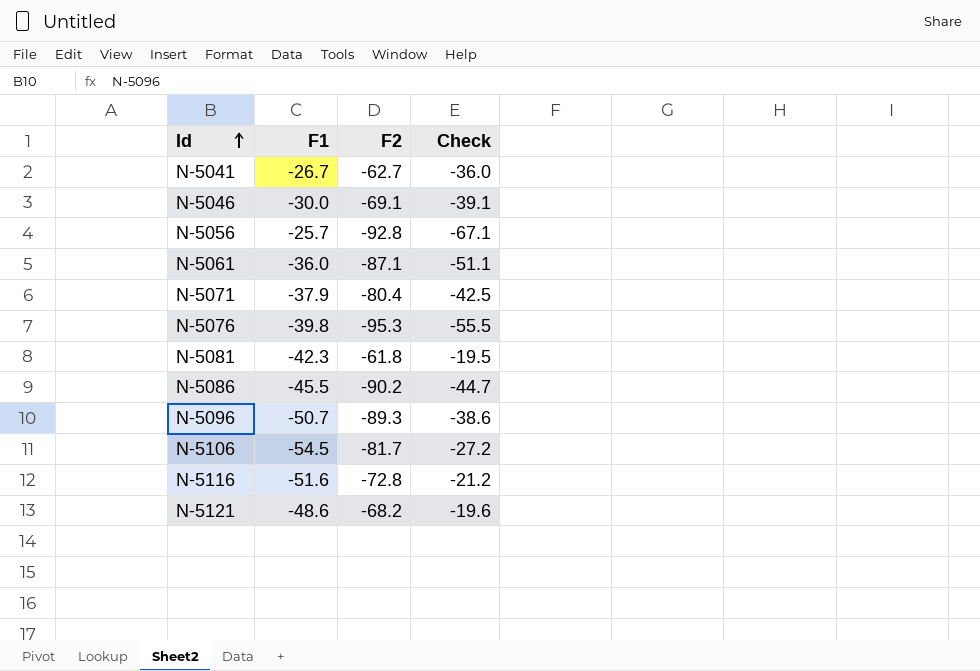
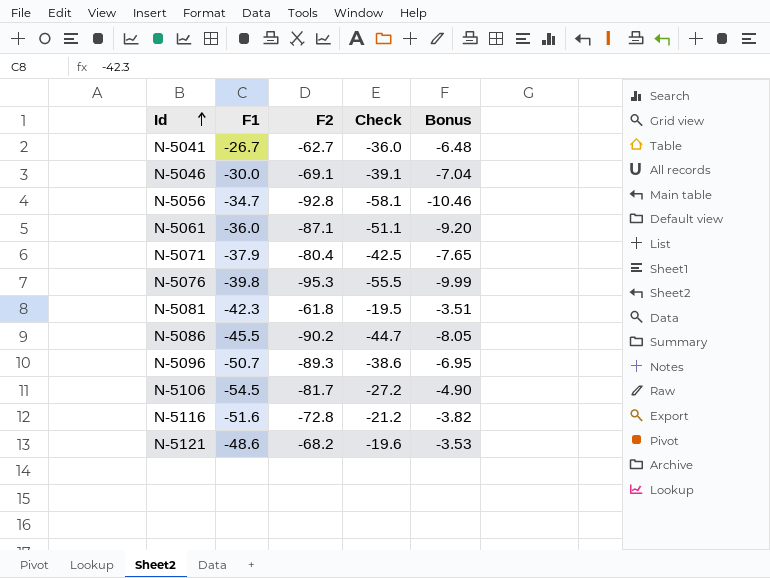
column Bonus | formula: none -> [Check] * 0.18
N-5056 | F1: -25.7 -> -34.7
N-5056 | Check: -67.1 -> -58.1

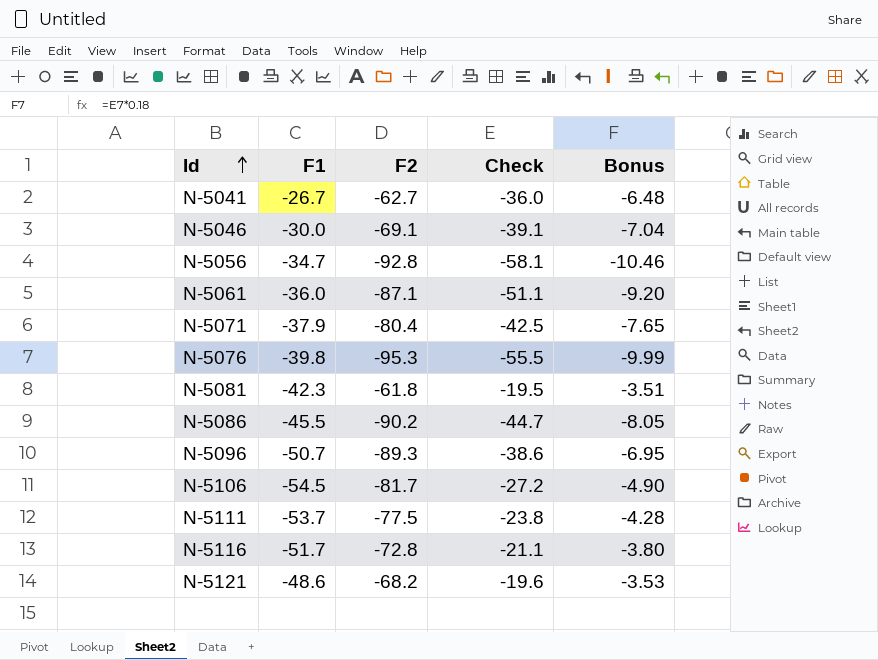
row N-5111: none -> -53.7 | -77.5 | -23.8 | -4.28
N-5116 | F1: -51.6 -> -51.7
N-5116 | Check: -21.2 -> -21.1
N-5116 | Bonus: -3.82 -> -3.80

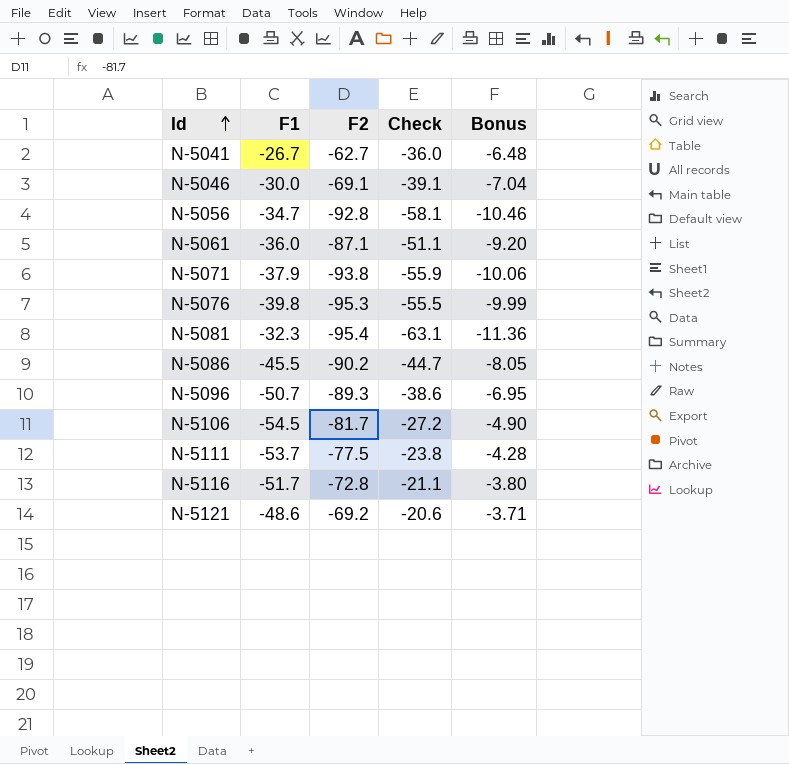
N-5071 | F2: -80.4 -> -93.8
N-5071 | Check: -42.5 -> -55.9
N-5071 | Bonus: -7.65 -> -10.06
N-5081 | F1: -42.3 -> -32.3
N-5081 | F2: -61.8 -> -95.4
N-5081 | Check: -19.5 -> -63.1
N-5081 | Bonus: -3.51 -> -11.36
N-5121 | F2: -68.2 -> -69.2
N-5121 | Check: -19.6 -> -20.6
N-5121 | Bonus: -3.53 -> -3.71

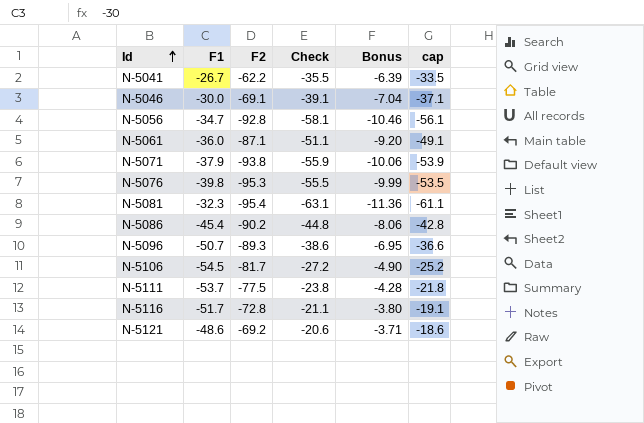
column cap | formula: none -> [Check] + 2
N-5041 | F2: -62.7 -> -62.2
N-5041 | Check: -36.0 -> -35.5
N-5041 | Bonus: -6.48 -> -6.39
N-5086 | F1: -45.5 -> -45.4
N-5086 | Check: -44.7 -> -44.8
N-5086 | Bonus: -8.05 -> -8.06

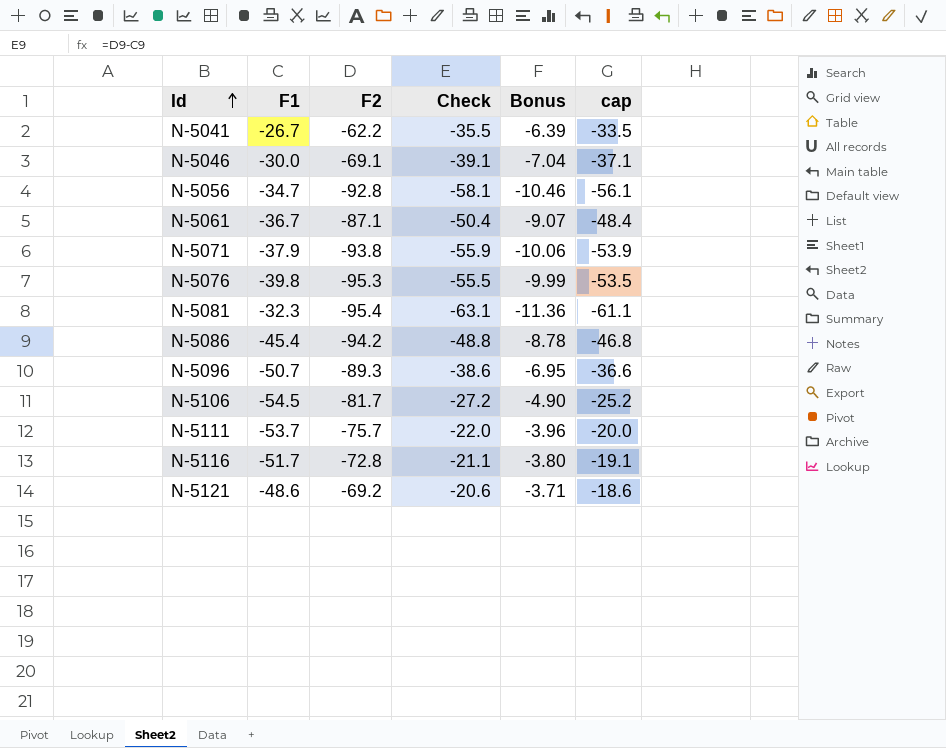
N-5061 | F1: -36.0 -> -36.7
N-5061 | Check: -51.1 -> -50.4
N-5061 | Bonus: -9.20 -> -9.07
N-5061 | cap: -49.1 -> -48.4
N-5086 | F2: -90.2 -> -94.2
N-5086 | Check: -44.8 -> -48.8
N-5086 | Bonus: -8.06 -> -8.78
N-5086 | cap: -42.8 -> -46.8
N-5111 | F2: -77.5 -> -75.7
N-5111 | Check: -23.8 -> -22.0
N-5111 | Bonus: -4.28 -> -3.96
N-5111 | cap: -21.8 -> -20.0

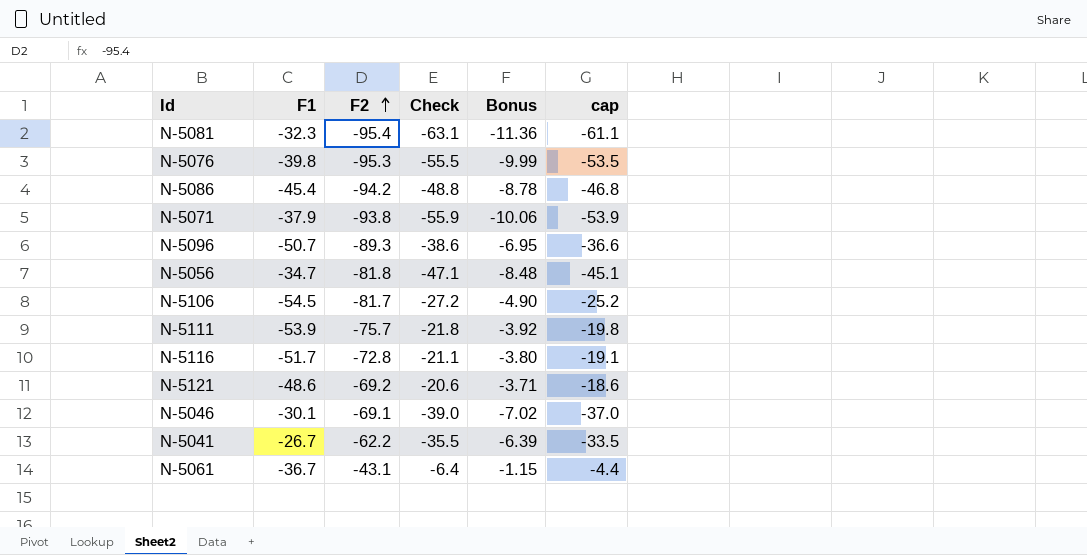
row order: Id ascending -> F2 ascending
N-5056 | F2: -92.8 -> -81.8
N-5056 | Check: -58.1 -> -47.1
N-5056 | Bonus: -10.46 -> -8.48
N-5056 | cap: -56.1 -> -45.1
N-5111 | F1: -53.7 -> -53.9
N-5111 | Check: -22.0 -> -21.8
N-5111 | Bonus: -3.96 -> -3.92
N-5111 | cap: -20.0 -> -19.8
N-5046 | F1: -30.0 -> -30.1
N-5046 | Check: -39.1 -> -39.0
N-5046 | Bonus: -7.04 -> -7.02
N-5046 | cap: -37.1 -> -37.0
N-5061 | F2: -87.1 -> -43.1
N-5061 | Check: -50.4 -> -6.4
N-5061 | Bonus: -9.07 -> -1.15
N-5061 | cap: -48.4 -> -4.4

